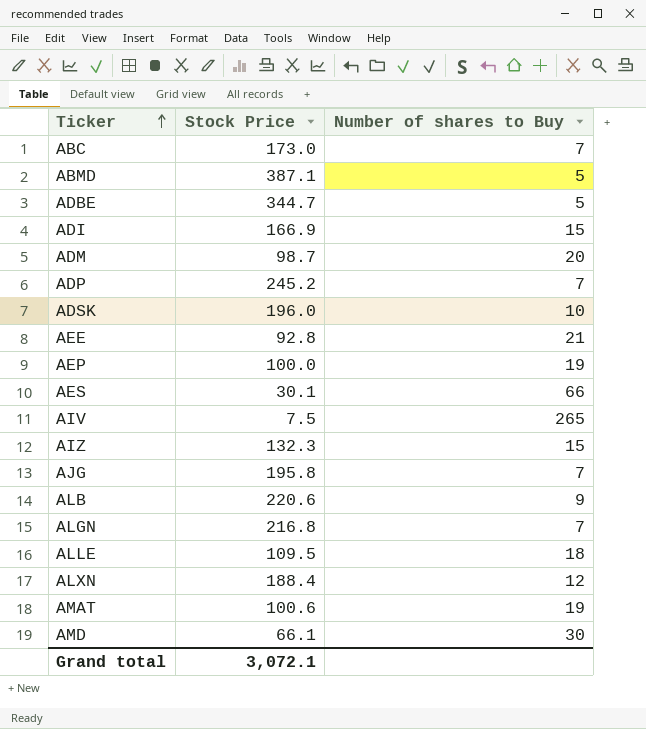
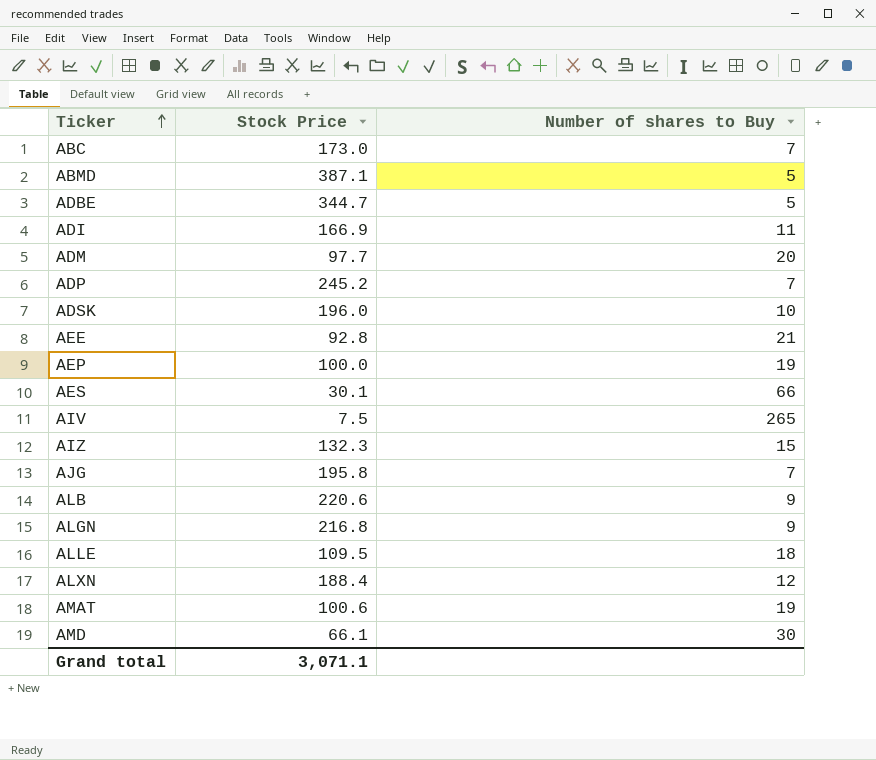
ADI | Number of shares to Buy: 15 -> 11
ADM | Stock Price: 98.7 -> 97.7
ALGN | Number of shares to Buy: 7 -> 9
Grand total | Stock Price: 3,072.1 -> 3,071.1

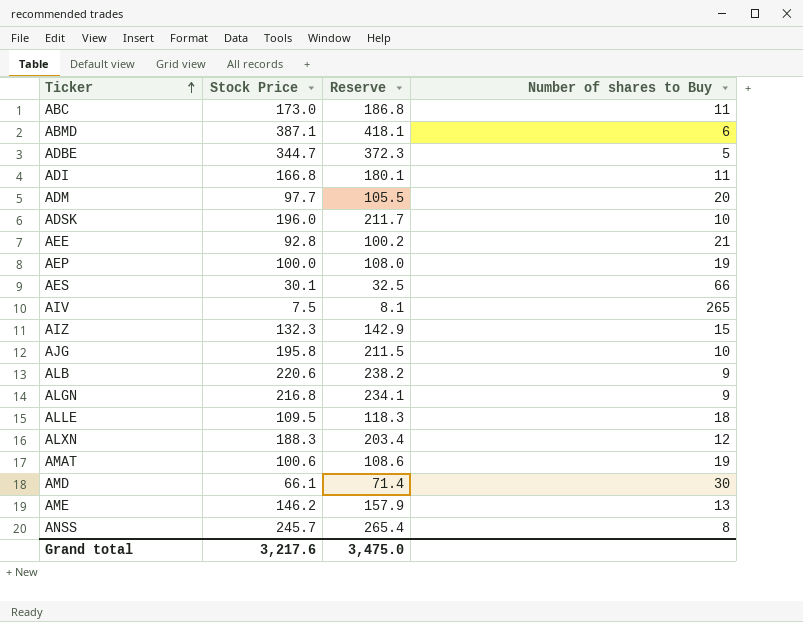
column Reserve | formula: none -> [Stock Price] * 1.08
row ADP: 245.2 | 7 -> none
ABC | Number of shares to Buy: 7 -> 11
ABMD | Number of shares to Buy: 5 -> 6
ADI | Stock Price: 166.9 -> 166.8
AJG | Number of shares to Buy: 7 -> 10
ALXN | Stock Price: 188.4 -> 188.3
row AME: none -> 146.2 | 157.9 | 13
row ANSS: none -> 245.7 | 265.4 | 8
Grand total | Stock Price: 3,071.1 -> 3,217.6

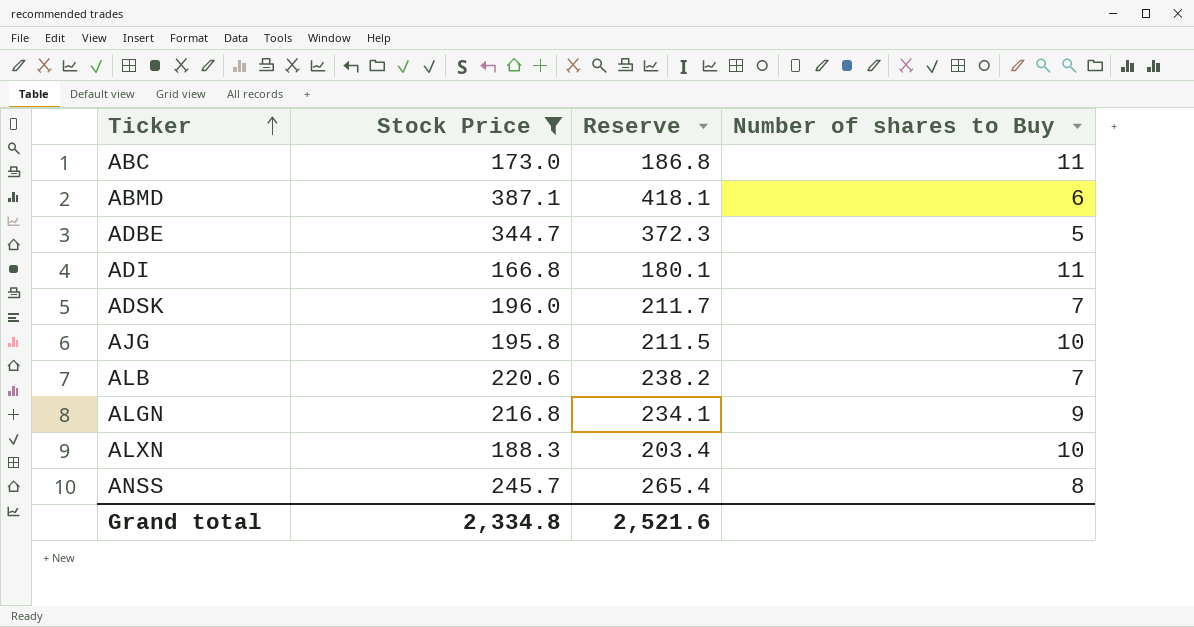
filter: none -> Stock Price >= 166.8
ADSK | Number of shares to Buy: 10 -> 7
ALB | Number of shares to Buy: 9 -> 7
ALXN | Number of shares to Buy: 12 -> 10
Grand total | Stock Price: 3,217.6 -> 2,334.8
Grand total | Reserve: 3,475.0 -> 2,521.6

